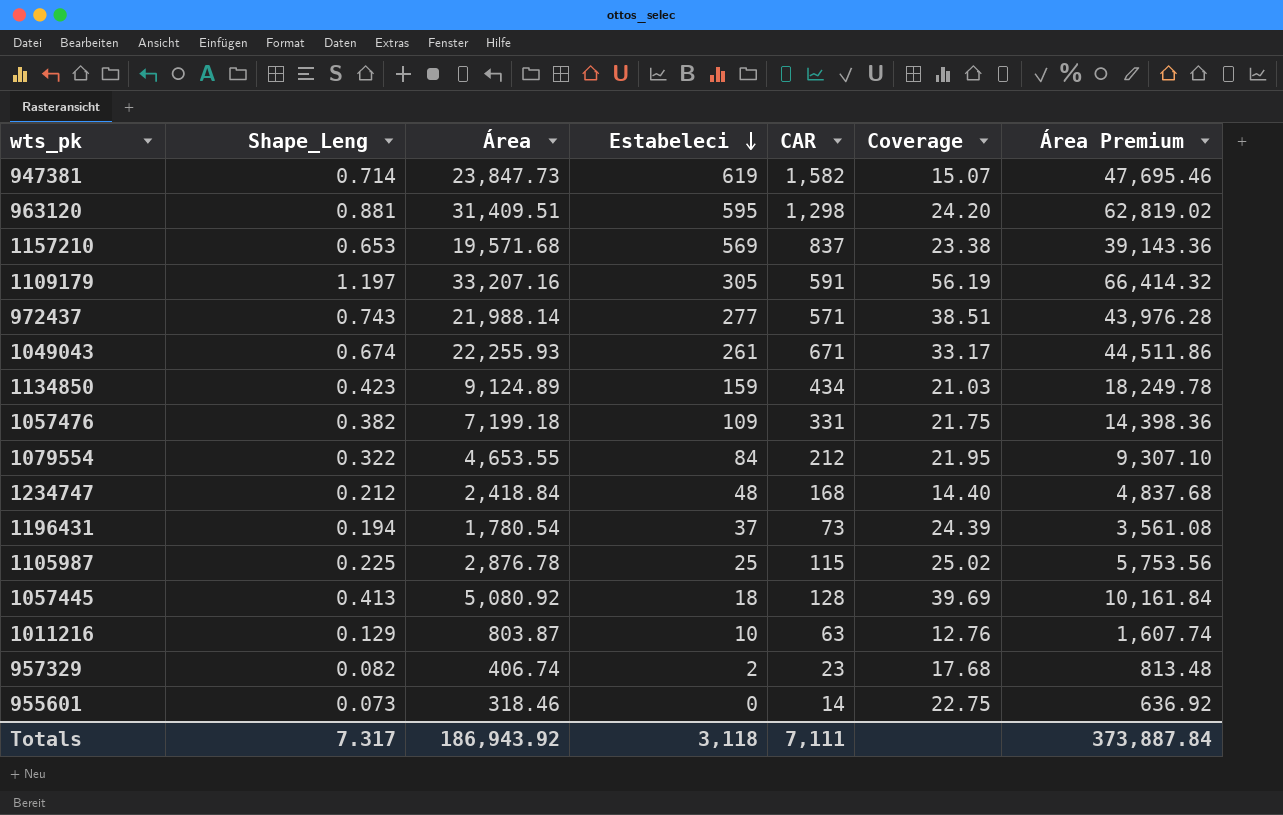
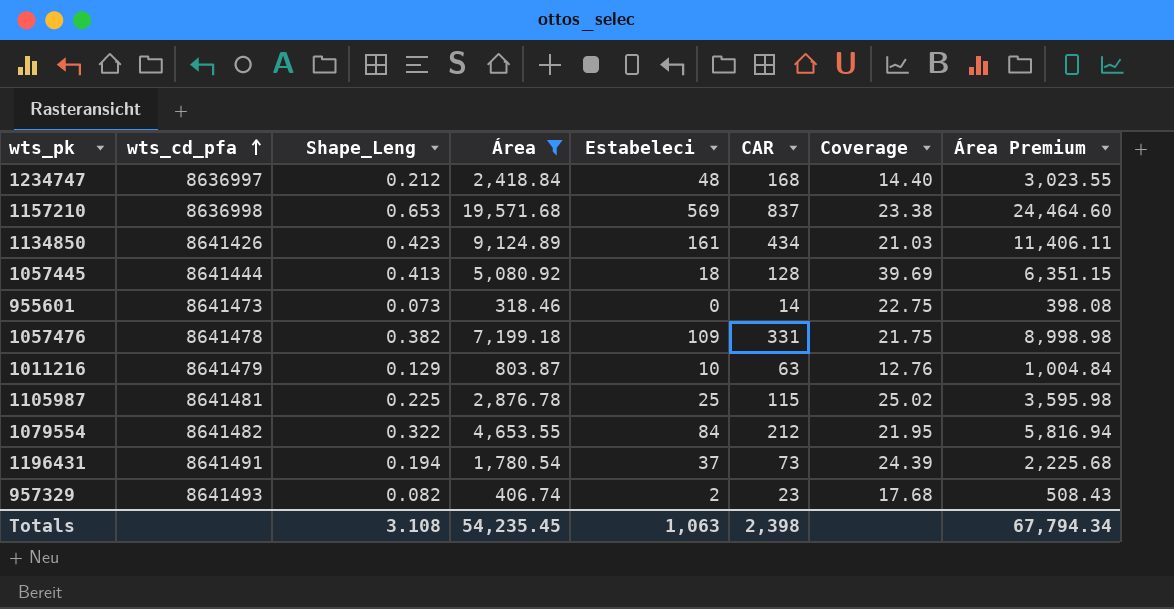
filter: none -> Área <= 19,571.68
row order: Estabeleci descending -> wts_cd_pfa ascending
column wts_cd_pfa | position: none -> 2
column Área Premium | formula: [Área] * 2 -> [Área] * 1.25
1134850 | Estabeleci: 159 -> 161
Totals | Shape_Leng: 7.317 -> 3.108
Totals | Área: 186,943.92 -> 54,235.45
Totals | Estabeleci: 3,118 -> 1,063
Totals | CAR: 7,111 -> 2,398
Totals | Área Premium: 373,887.84 -> 67,794.34

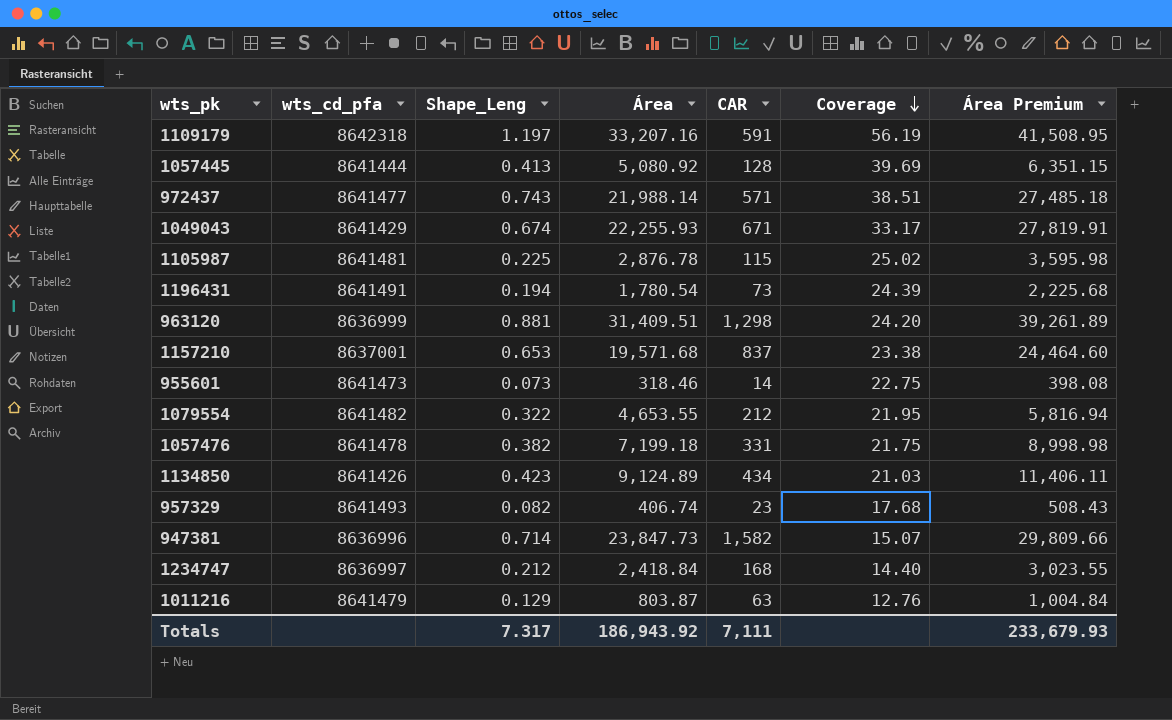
filter: Área <= 19,571.68 -> none
row order: wts_cd_pfa ascending -> Coverage descending
column Estabeleci | position: 5 -> none
1157210 | wts_cd_pfa: 8636998 -> 8637001
Totals | Shape_Leng: 3.108 -> 7.317
Totals | Área: 54,235.45 -> 186,943.92
Totals | CAR: 2,398 -> 7,111
Totals | Área Premium: 67,794.34 -> 233,679.93

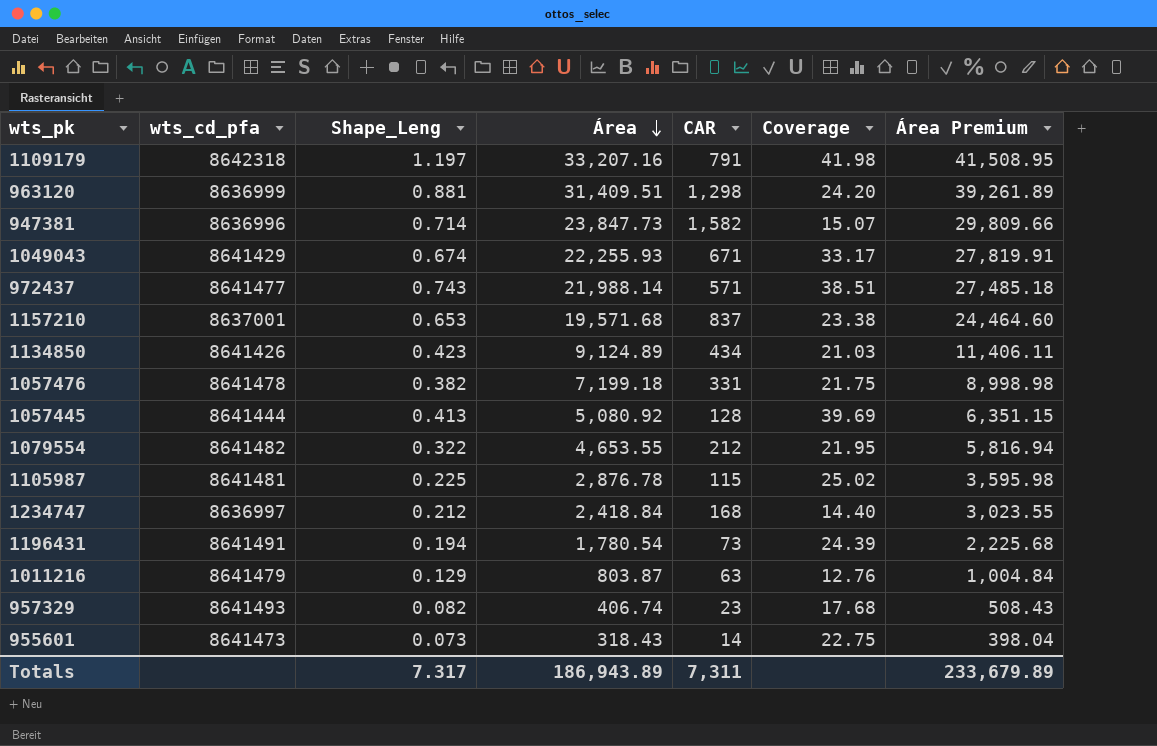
row order: Coverage descending -> Área descending
1109179 | CAR: 591 -> 791
1109179 | Coverage: 56.19 -> 41.98
955601 | Área: 318.46 -> 318.43
955601 | Área Premium: 398.08 -> 398.04
Totals | Área: 186,943.92 -> 186,943.89
Totals | CAR: 7,111 -> 7,311
Totals | Área Premium: 233,679.93 -> 233,679.89

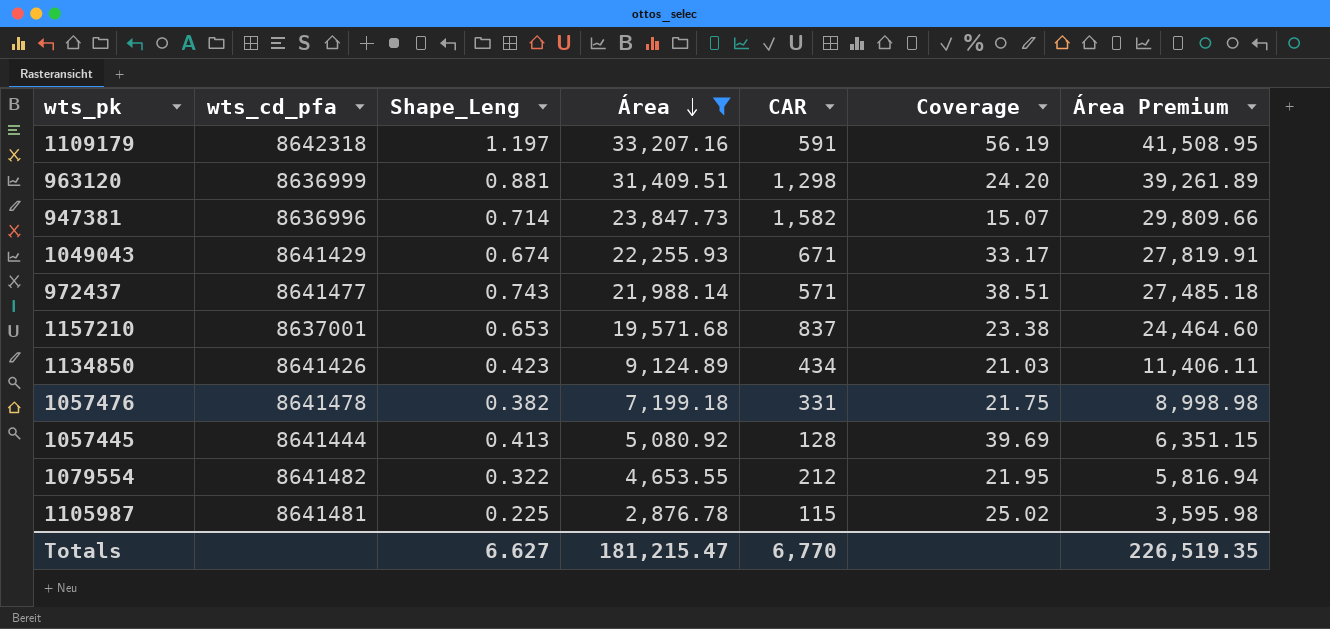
filter: none -> Área >= 2,876.78
1109179 | CAR: 791 -> 591
1109179 | Coverage: 41.98 -> 56.19
Totals | Shape_Leng: 7.317 -> 6.627
Totals | Área: 186,943.89 -> 181,215.47
Totals | CAR: 7,311 -> 6,770
Totals | Área Premium: 233,679.89 -> 226,519.35

